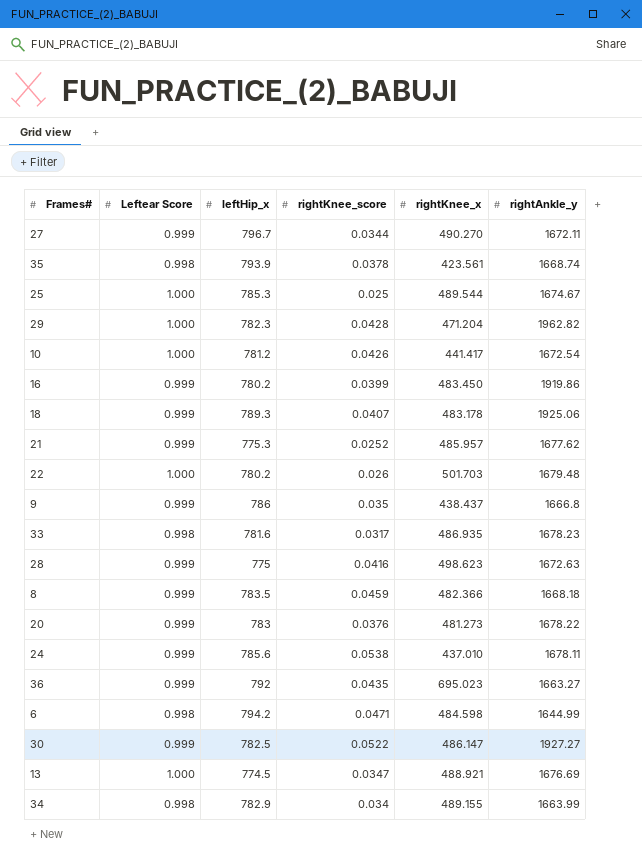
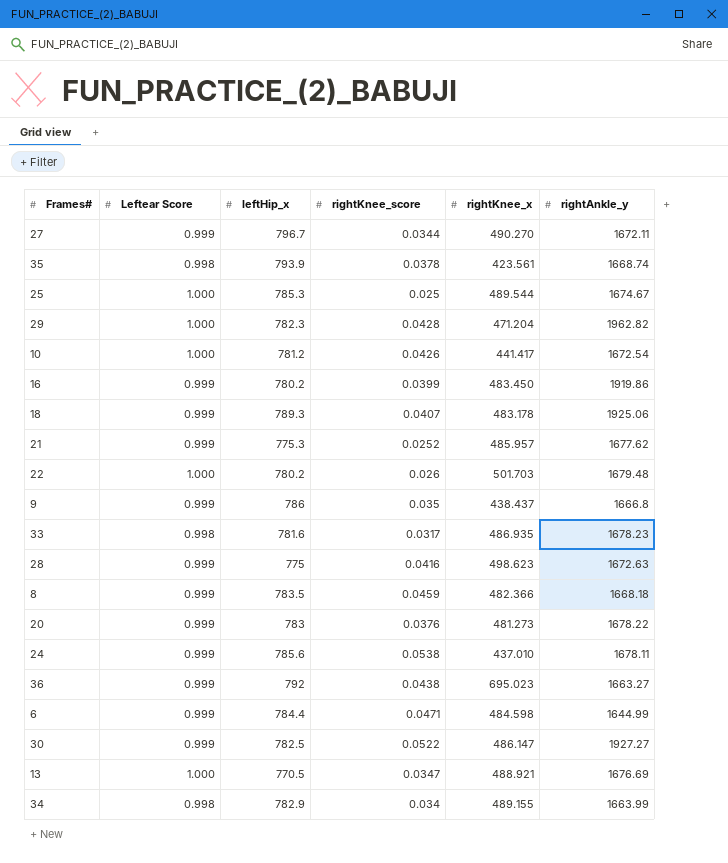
36 | rightKnee_score: 0.0435 -> 0.0438
6 | Leftear Score: 0.998 -> 0.999
6 | leftHip_x: 794.2 -> 784.4
13 | leftHip_x: 774.5 -> 770.5

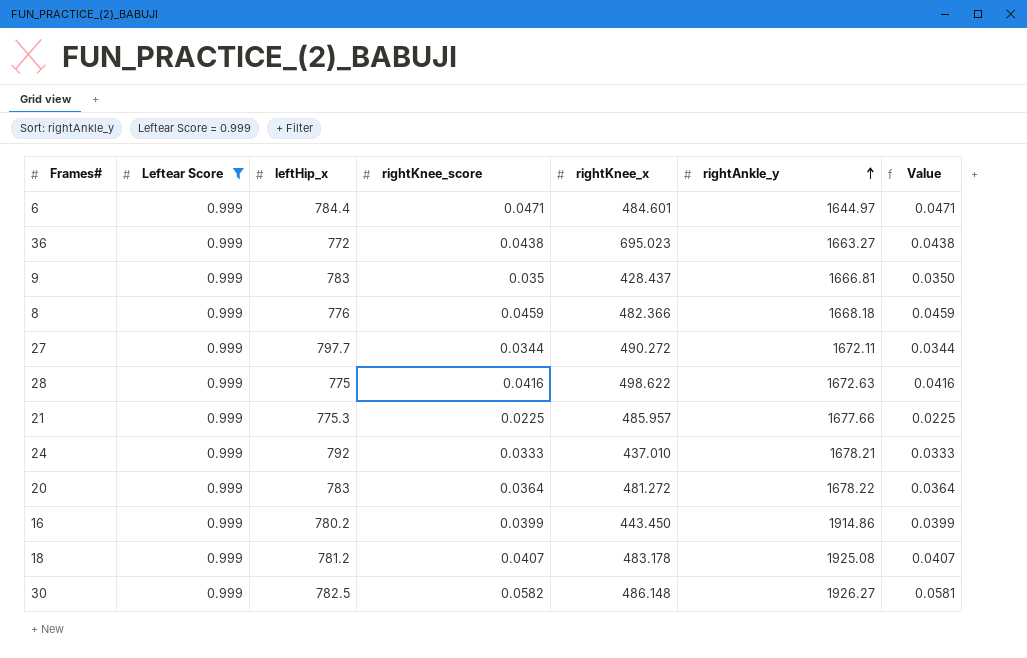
filter: none -> Leftear Score = 0.999
row order: none -> rightAnkle_y ascending
column Value | formula: none -> [Leftear Score] * [rightKnee_score]
6 | rightKnee_x: 484.598 -> 484.601
6 | rightAnkle_y: 1644.99 -> 1644.97
36 | leftHip_x: 792 -> 772
9 | leftHip_x: 786 -> 783
9 | rightKnee_x: 438.437 -> 428.437
9 | rightAnkle_y: 1666.8 -> 1666.81
8 | leftHip_x: 783.5 -> 776
27 | leftHip_x: 796.7 -> 797.7
27 | rightKnee_x: 490.270 -> 490.272
28 | rightKnee_x: 498.623 -> 498.622
21 | rightKnee_score: 0.0252 -> 0.0225
21 | rightAnkle_y: 1677.62 -> 1677.66
24 | leftHip_x: 785.6 -> 792
24 | rightKnee_score: 0.0538 -> 0.0333
24 | rightAnkle_y: 1678.11 -> 1678.21
20 | rightKnee_score: 0.0376 -> 0.0364
20 | rightKnee_x: 481.273 -> 481.272
16 | rightKnee_x: 483.450 -> 443.450
16 | rightAnkle_y: 1919.86 -> 1914.86
18 | leftHip_x: 789.3 -> 781.2
18 | rightAnkle_y: 1925.06 -> 1925.08
30 | rightKnee_score: 0.0522 -> 0.0582
30 | rightKnee_x: 486.147 -> 486.148
30 | rightAnkle_y: 1927.27 -> 1926.27

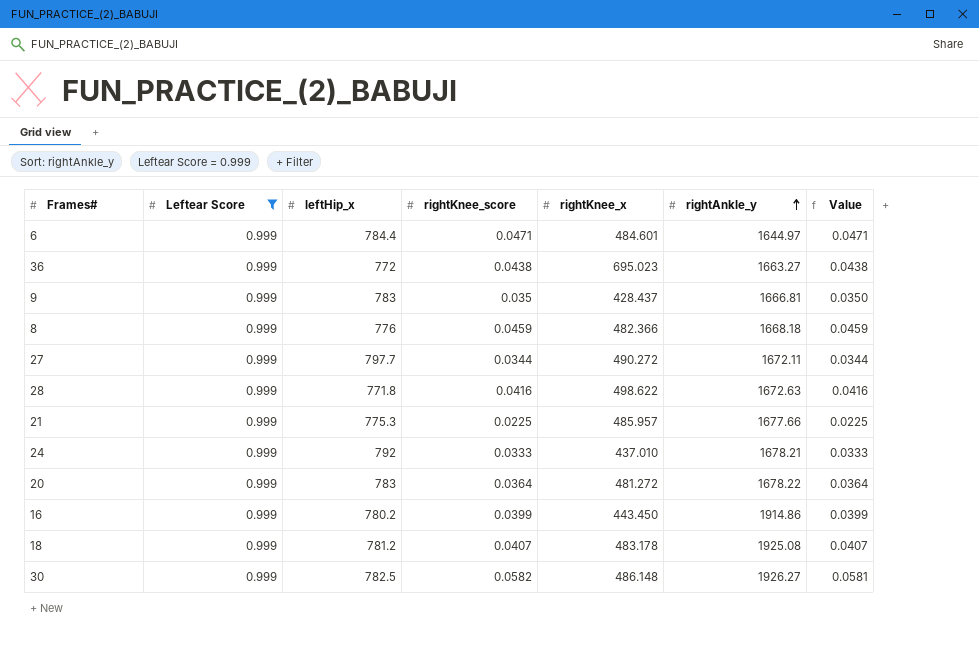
28 | leftHip_x: 775 -> 771.8

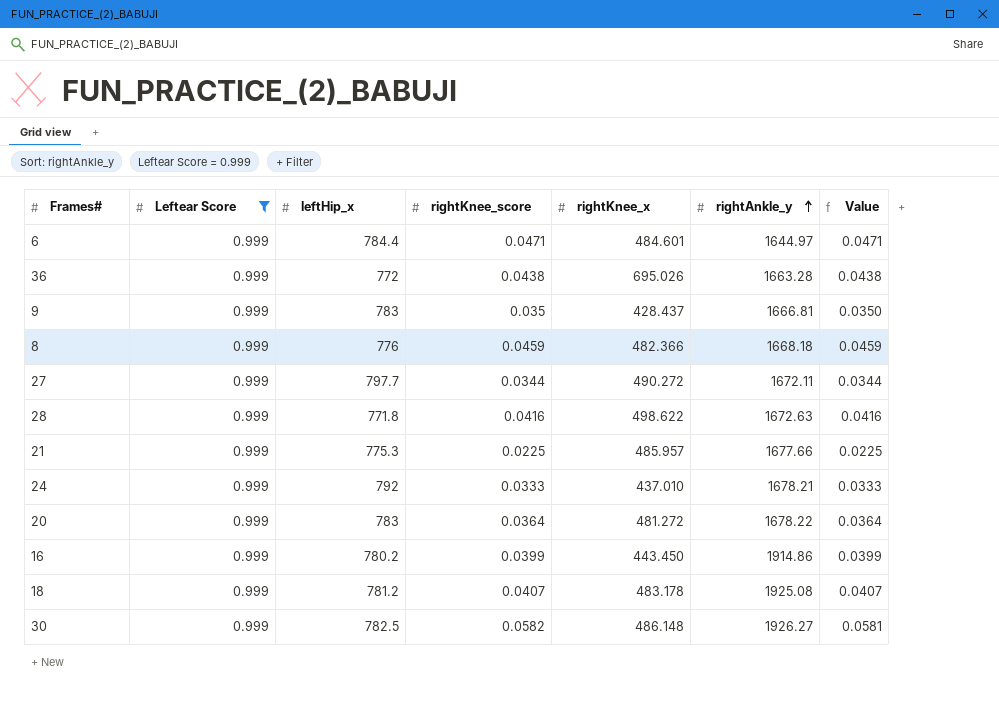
36 | rightKnee_x: 695.023 -> 695.026
36 | rightAnkle_y: 1663.27 -> 1663.28

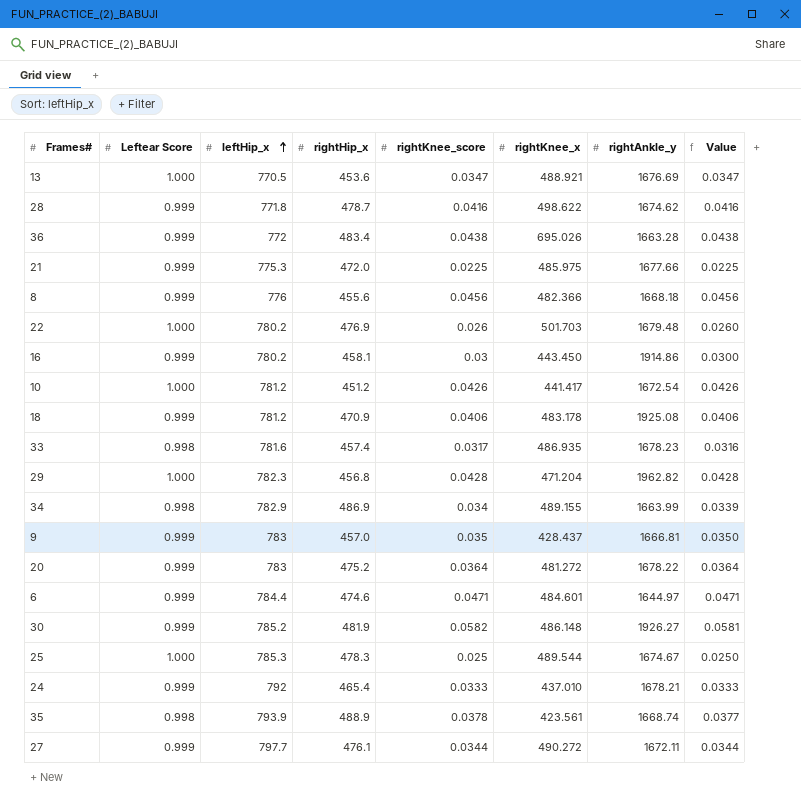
filter: Leftear Score = 0.999 -> none
row order: rightAnkle_y ascending -> leftHip_x ascending
column rightHip_x | position: none -> 4
28 | rightAnkle_y: 1672.63 -> 1674.62
21 | rightKnee_x: 485.957 -> 485.975
8 | rightKnee_score: 0.0459 -> 0.0456
8 | Value: 0.0459 -> 0.0456
16 | rightKnee_score: 0.0399 -> 0.03
16 | Value: 0.0399 -> 0.0300
18 | rightKnee_score: 0.0407 -> 0.0406
18 | Value: 0.0407 -> 0.0406
30 | leftHip_x: 782.5 -> 785.2

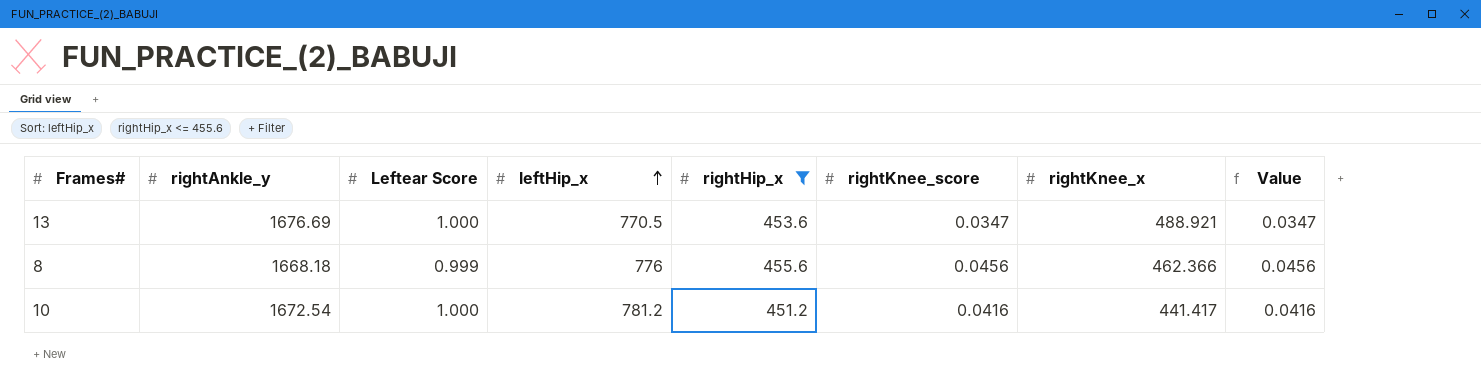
filter: none -> rightHip_x <= 455.6
column rightAnkle_y | position: 7 -> 2
8 | rightKnee_x: 482.366 -> 462.366
10 | rightKnee_score: 0.0426 -> 0.0416
10 | Value: 0.0426 -> 0.0416

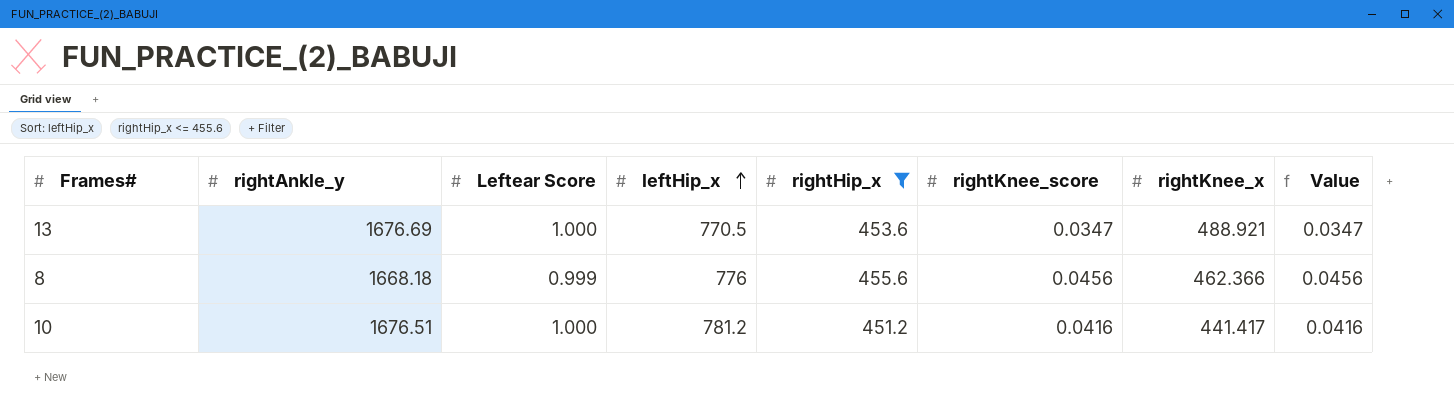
10 | rightAnkle_y: 1672.54 -> 1676.51

